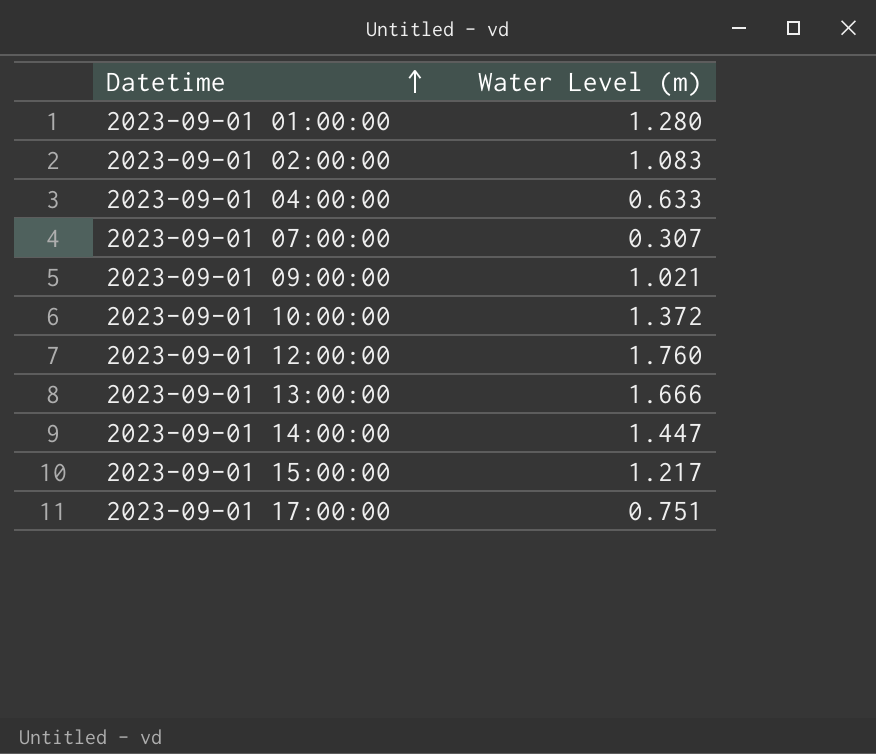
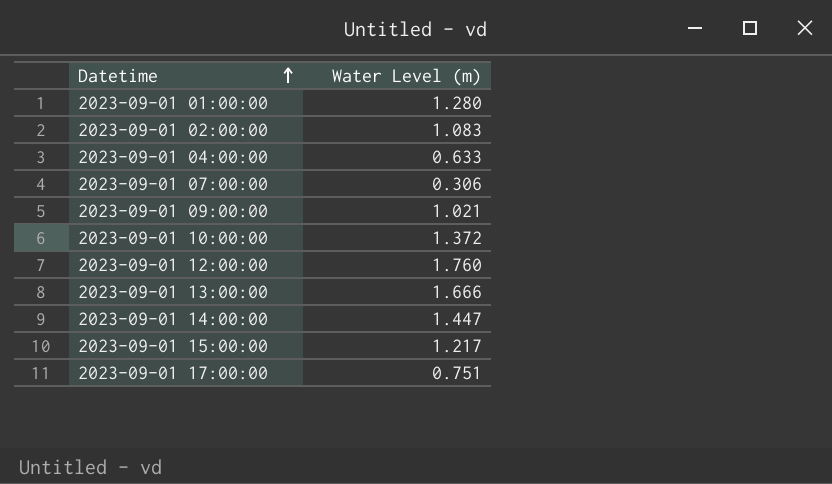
2023-09-01 07:00:00 | Water Level (m): 0.307 -> 0.306

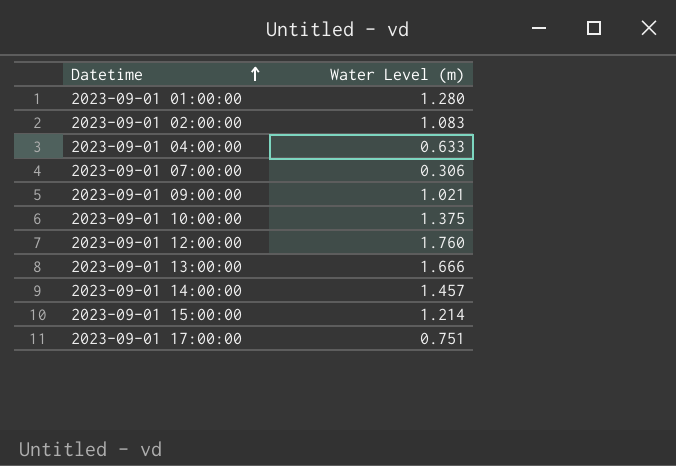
2023-09-01 10:00:00 | Water Level (m): 1.372 -> 1.375
2023-09-01 14:00:00 | Water Level (m): 1.447 -> 1.457
2023-09-01 15:00:00 | Water Level (m): 1.217 -> 1.214

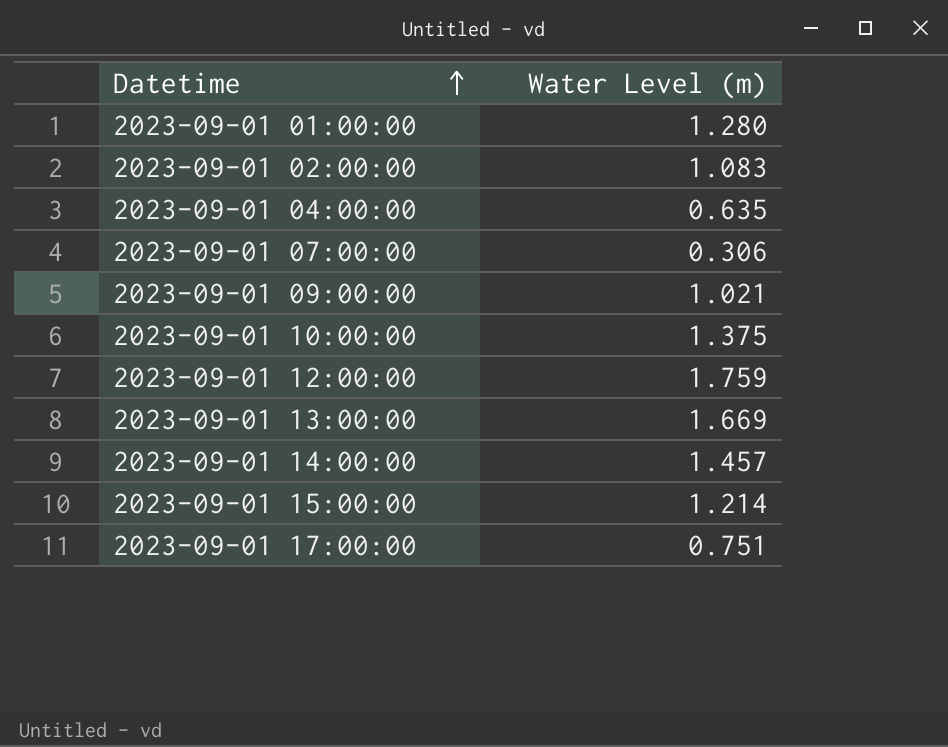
2023-09-01 04:00:00 | Water Level (m): 0.633 -> 0.635
2023-09-01 12:00:00 | Water Level (m): 1.760 -> 1.759
2023-09-01 13:00:00 | Water Level (m): 1.666 -> 1.669

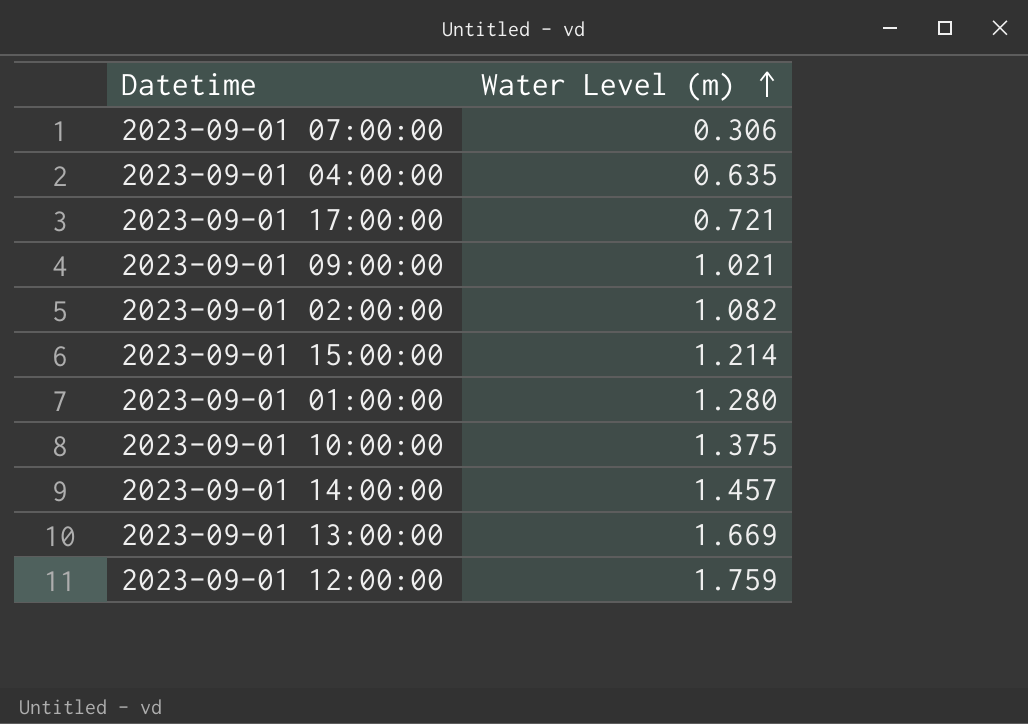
row order: Datetime ascending -> Water Level (m) ascending
2023-09-01 17:00:00 | Water Level (m): 0.751 -> 0.721
2023-09-01 02:00:00 | Water Level (m): 1.083 -> 1.082

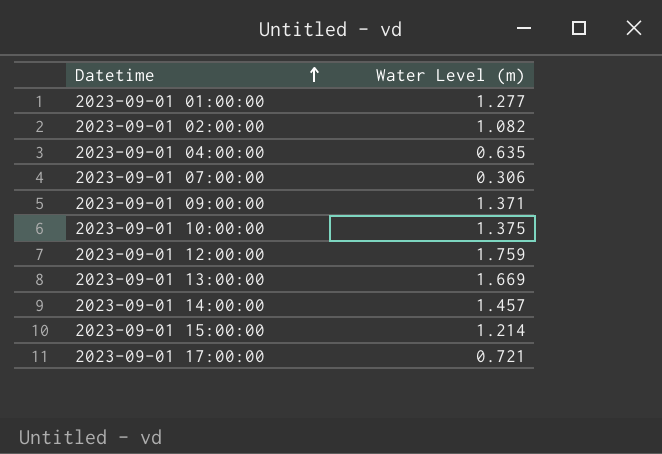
row order: Water Level (m) ascending -> Datetime ascending
2023-09-01 01:00:00 | Water Level (m): 1.280 -> 1.277
2023-09-01 09:00:00 | Water Level (m): 1.021 -> 1.371

